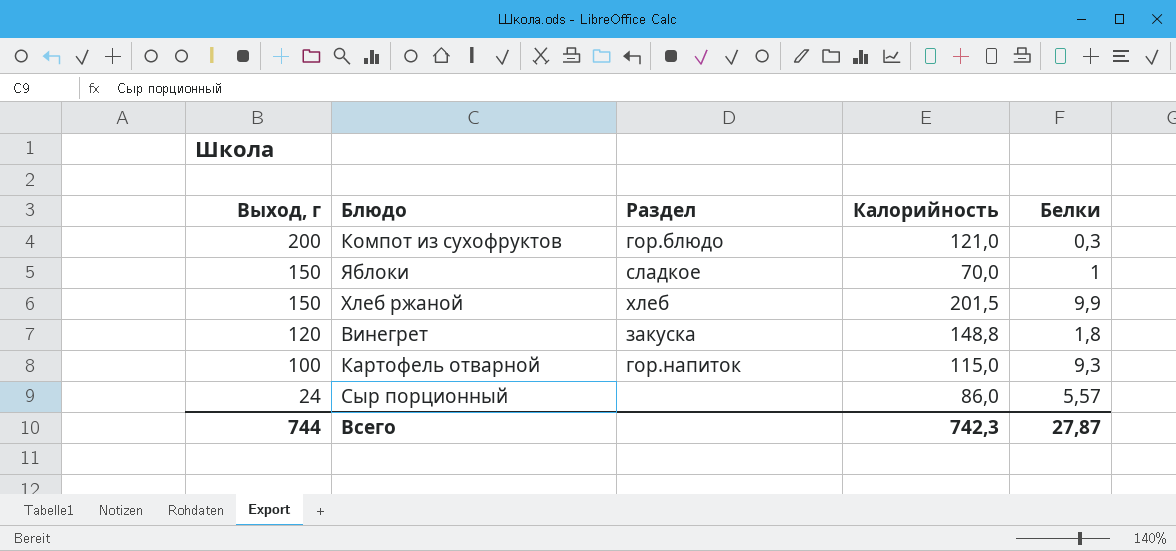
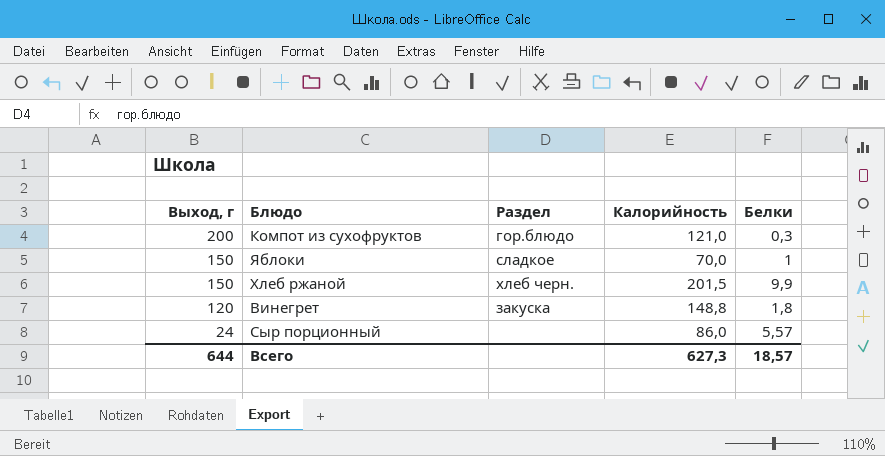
row Картофель отварной: 100 | гор.напиток | 115,0 | 9,3 -> none
Хлеб ржаной | Раздел: хлеб -> хлеб черн.
Всего | Выход, г: 744 -> 644
Всего | Калорийность: 742,3 -> 627,3
Всего | Белки: 27,87 -> 18,57

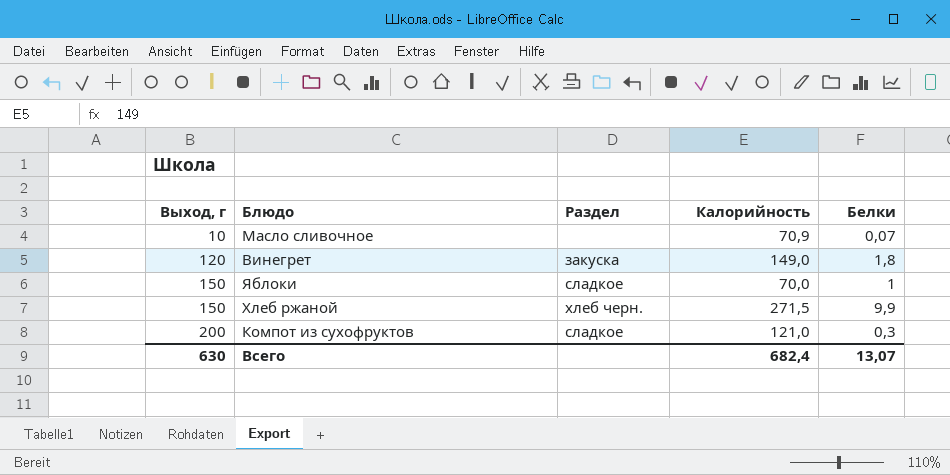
row order: Выход, г descending -> Выход, г ascending
row Сыр порционный: 24 | none | 86,0 | 5,57 -> none
row Масло сливочное: none -> 10 | none | 70,9 | 0,07
Винегрет | Калорийность: 148,8 -> 149,0
Хлеб ржаной | Калорийность: 201,5 -> 271,5
Компот из сухофруктов | Раздел: гор.блюдо -> сладкое
Всего | Выход, г: 644 -> 630
Всего | Калорийность: 627,3 -> 682,4
Всего | Белки: 18,57 -> 13,07

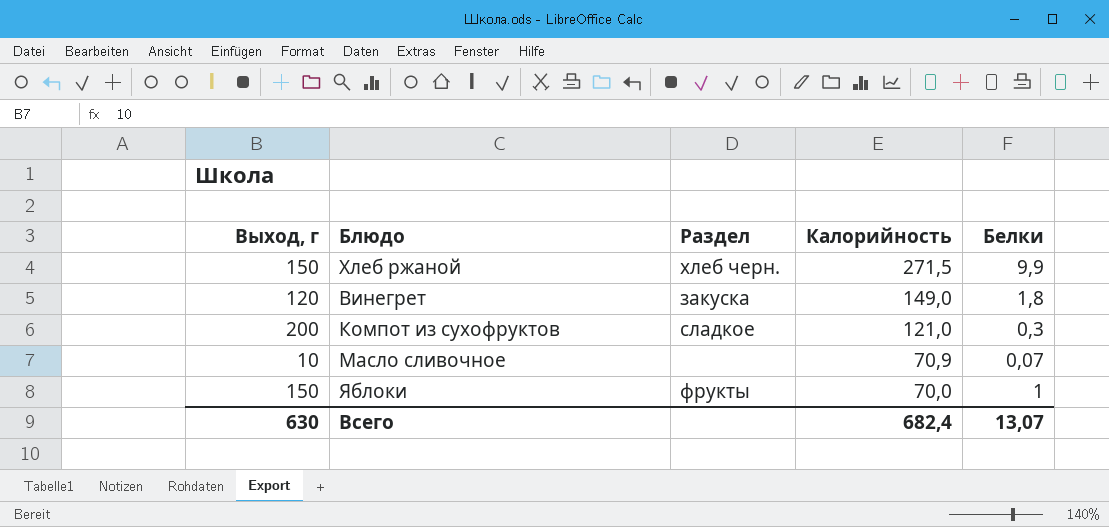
row order: Выход, г ascending -> Калорийность descending
Яблоки | Раздел: сладкое -> фрукты

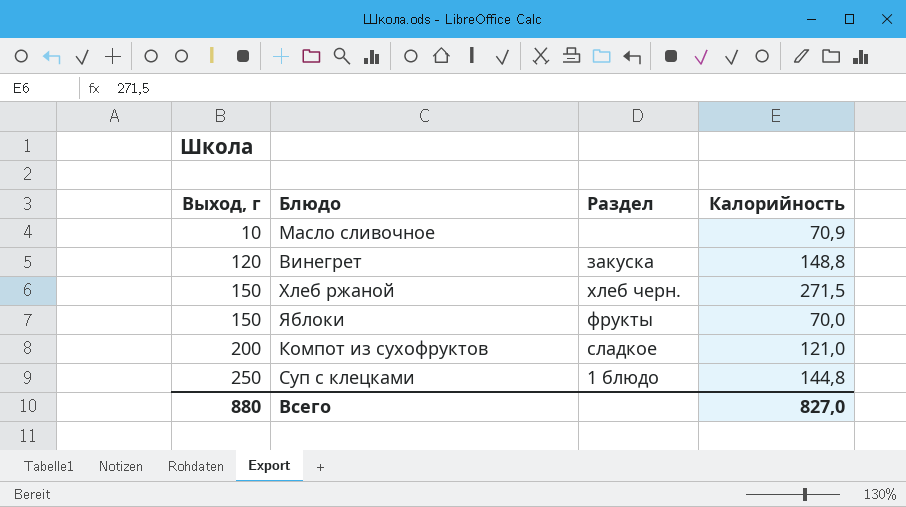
row order: Калорийность descending -> Выход, г ascending
column Белки | position: 5 -> none
Винегрет | Калорийность: 149,0 -> 148,8
row Суп с клецками: none -> 250 | 1 блюдо | 144,8
Всего | Выход, г: 630 -> 880
Всего | Калорийность: 682,4 -> 827,0

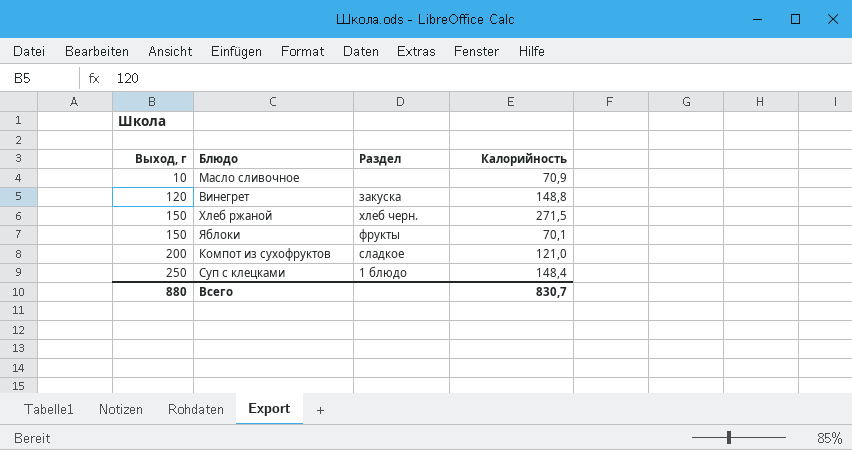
Яблоки | Калорийность: 70,0 -> 70,1
Суп с клецками | Калорийность: 144,8 -> 148,4
Всего | Калорийность: 827,0 -> 830,7

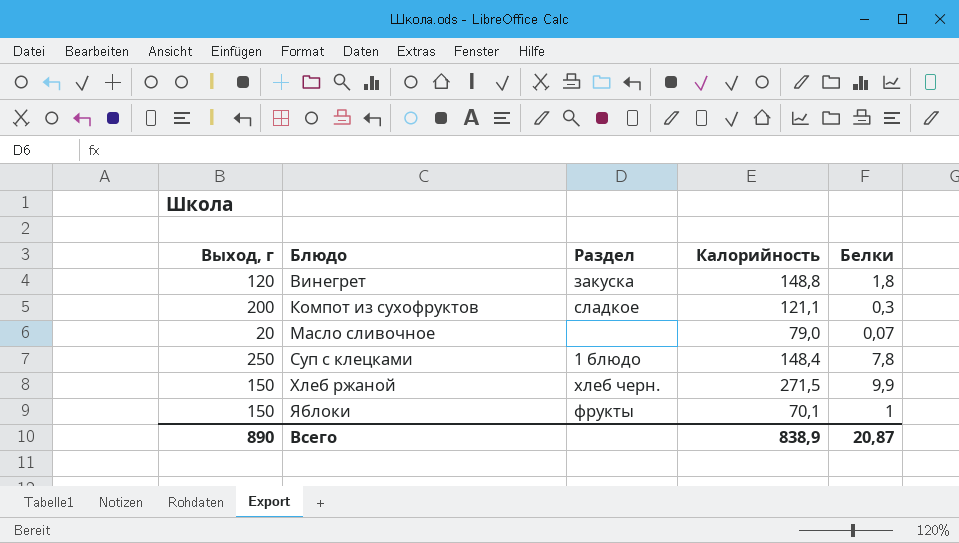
row order: Выход, г ascending -> Блюдо ascending
column Белки | position: none -> 5
Компот из сухофруктов | Калорийность: 121,0 -> 121,1
Масло сливочное | Выход, г: 10 -> 20
Масло сливочное | Калорийность: 70,9 -> 79,0
Всего | Выход, г: 880 -> 890
Всего | Калорийность: 830,7 -> 838,9

